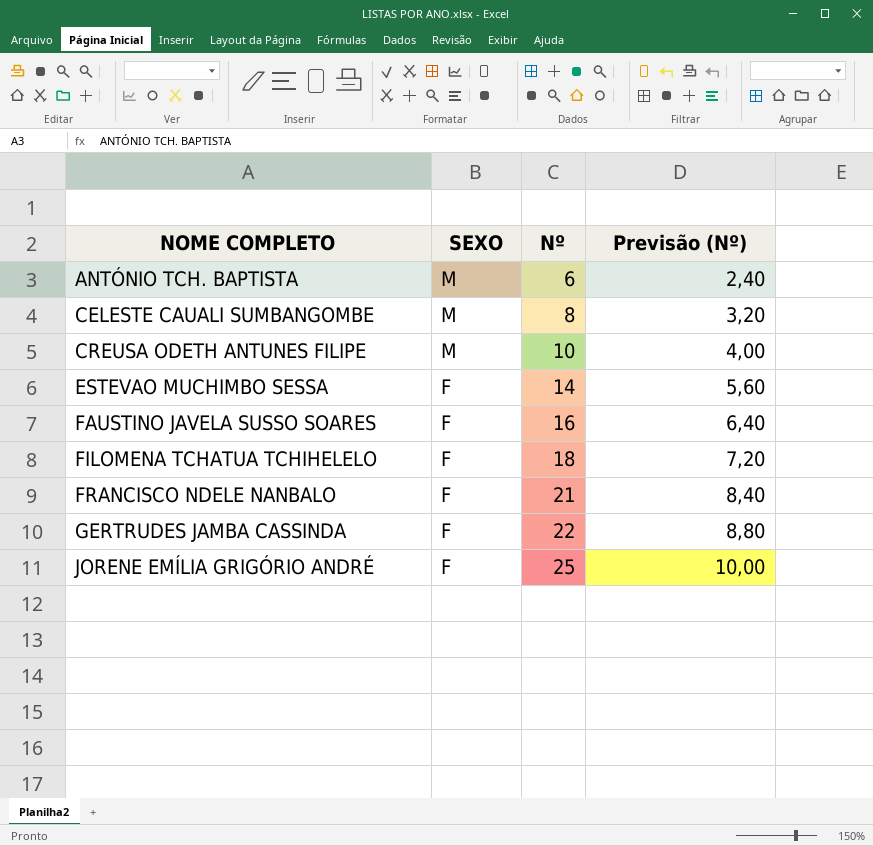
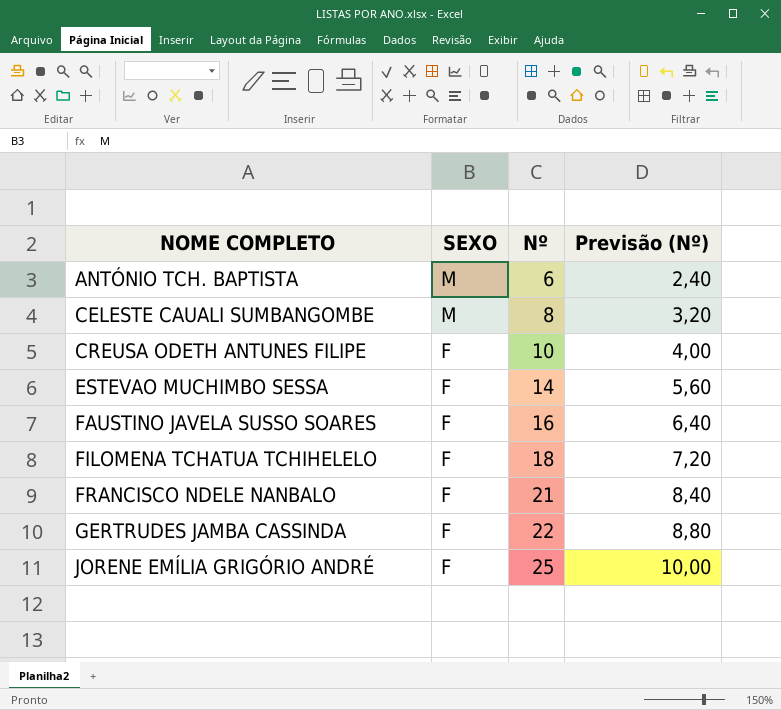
CREUSA ODETH ANTUNES FILIPE | SEXO: M -> F

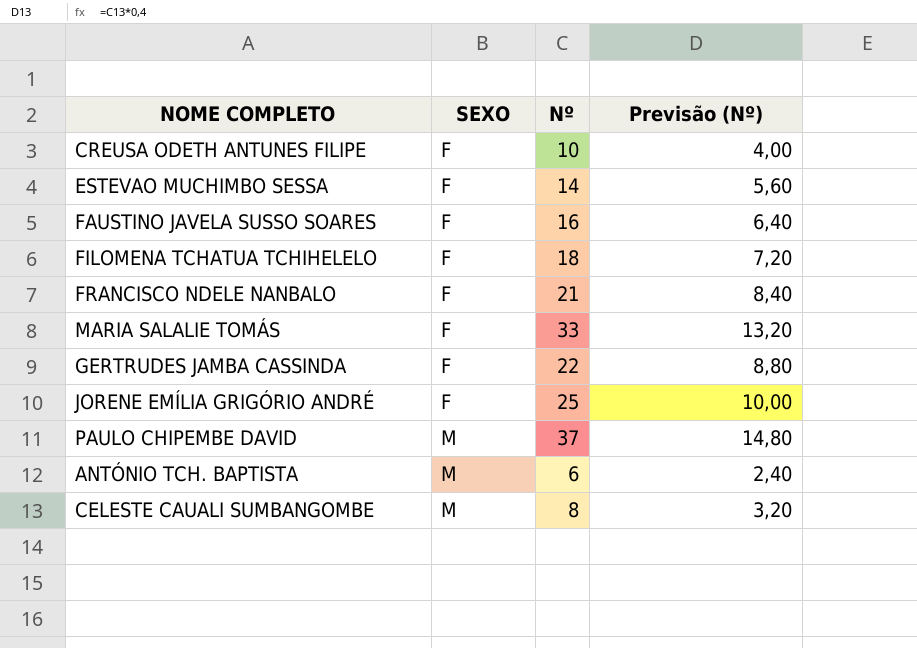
row order: NOME COMPLETO ascending -> SEXO ascending
row MARIA SALALIE TOMÁS: none -> F | 33 | 13,20
row PAULO CHIPEMBE DAVID: none -> M | 37 | 14,80

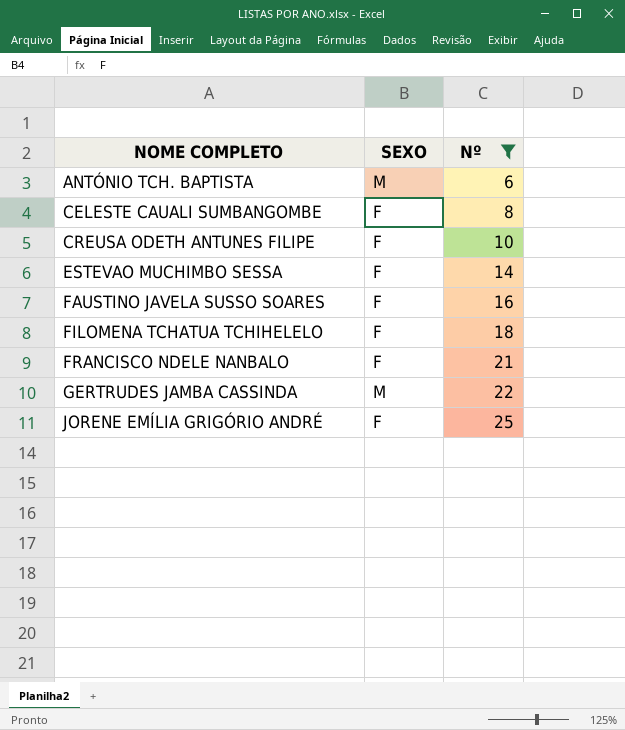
filter: none -> Nº <= 25
row order: SEXO ascending -> NOME COMPLETO ascending
column Previsão (Nº) | formula: [Nº] * 0,4 -> none
CELESTE CAUALI SUMBANGOMBE | SEXO: M -> F
GERTRUDES JAMBA CASSINDA | SEXO: F -> M

